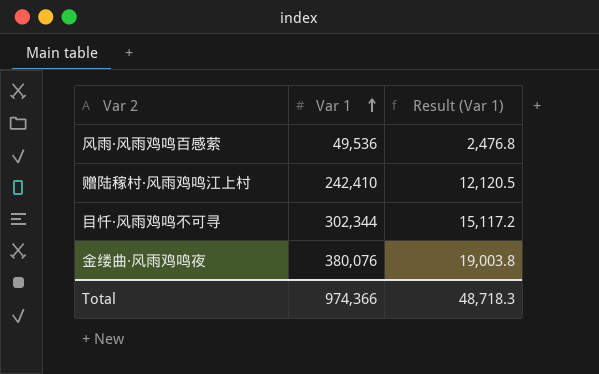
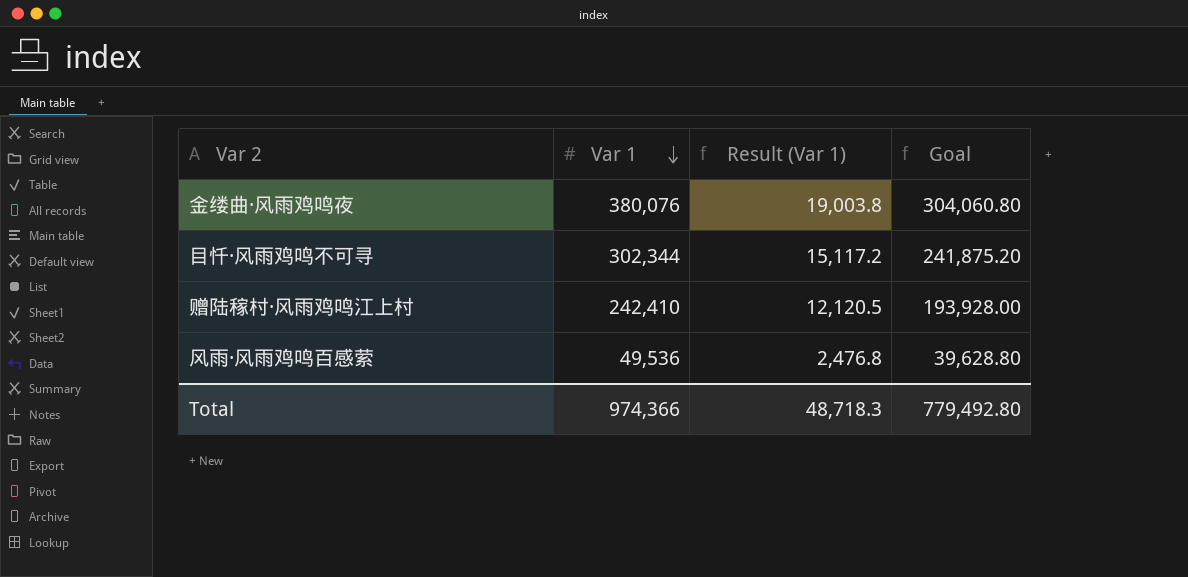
row order: Var 1 ascending -> Var 1 descending
column Goal | formula: none -> [Var 1] * 0.8

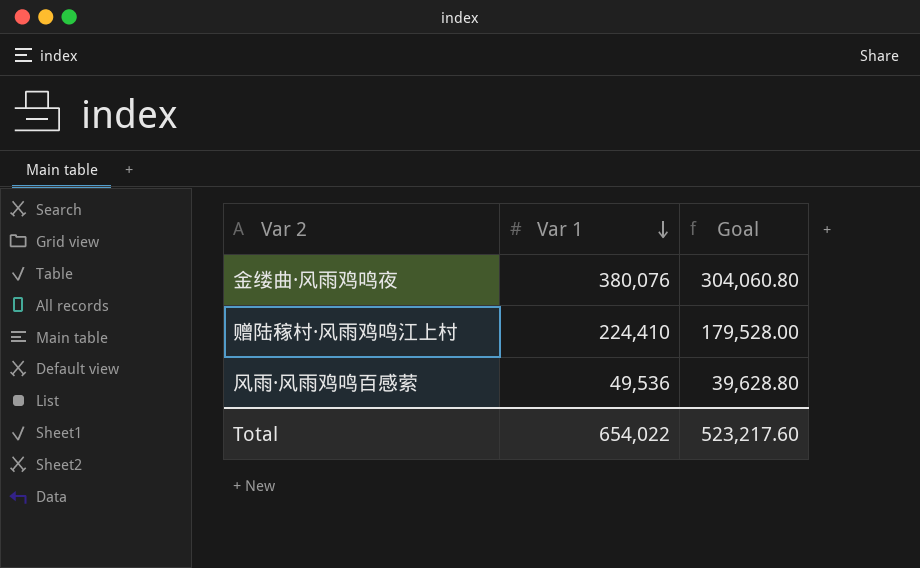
column Result (Var 1) | formula: [Var 1] * 0.05 -> none
row 目忏·风雨鸡鸣不可寻: 302,344 | 15,117.2 | 241,875.20 -> none
赠陆稼村·风雨鸡鸣江上村 | Var 1: 242,410 -> 224,410
赠陆稼村·风雨鸡鸣江上村 | Goal: 193,928.00 -> 179,528.00
Total | Var 1: 974,366 -> 654,022
Total | Goal: 779,492.80 -> 523,217.60

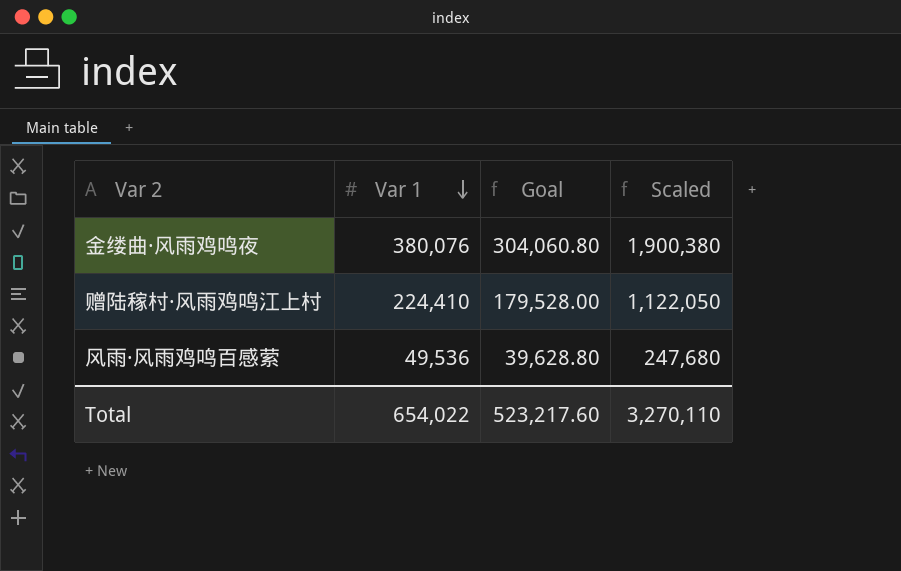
column Scaled | formula: none -> [Var 1] * 5

